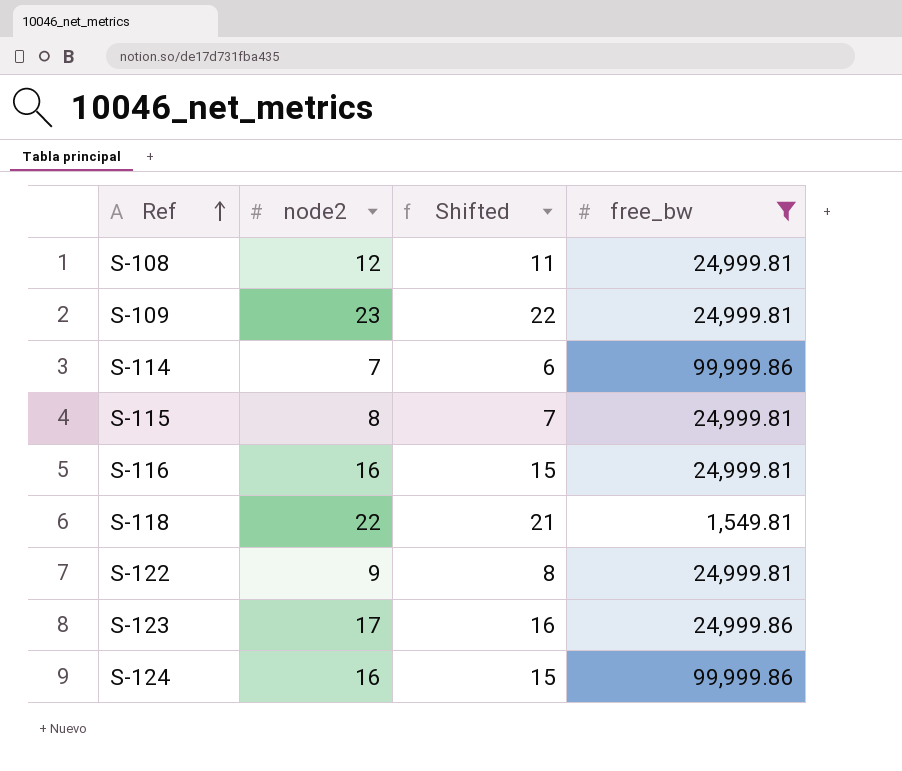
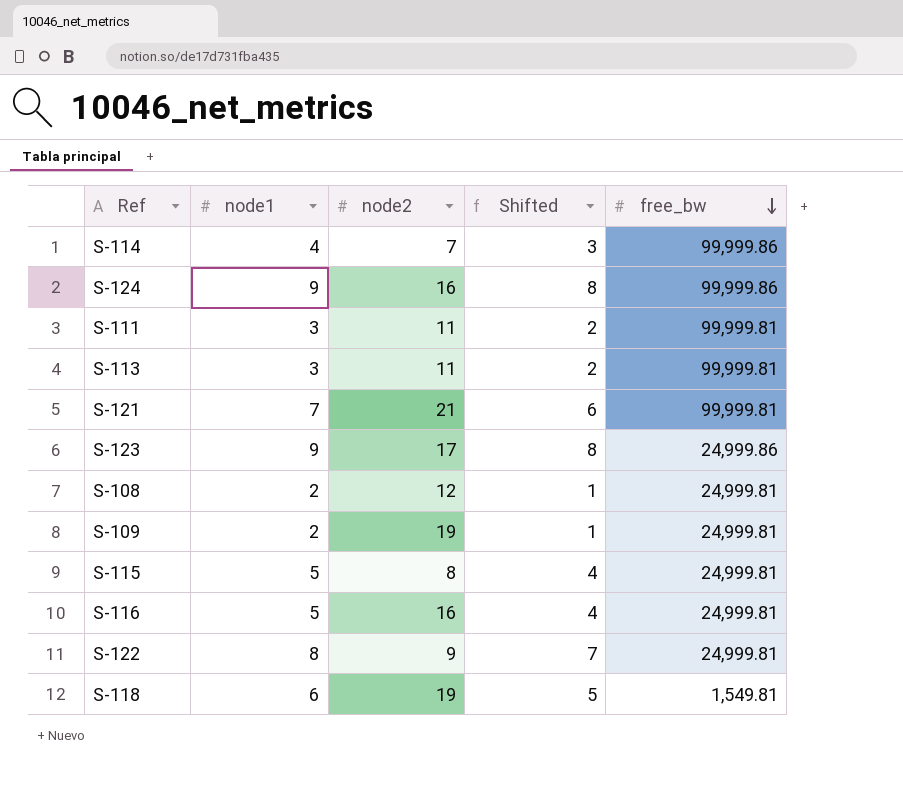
filter: free_bw != 99,999.81 -> none
row order: Ref ascending -> free_bw descending
column node1 | position: none -> 2
column Shifted | formula: [node2] - 1 -> [node1] - 1
S-109 | node2: 23 -> 19
S-118 | node2: 22 -> 19

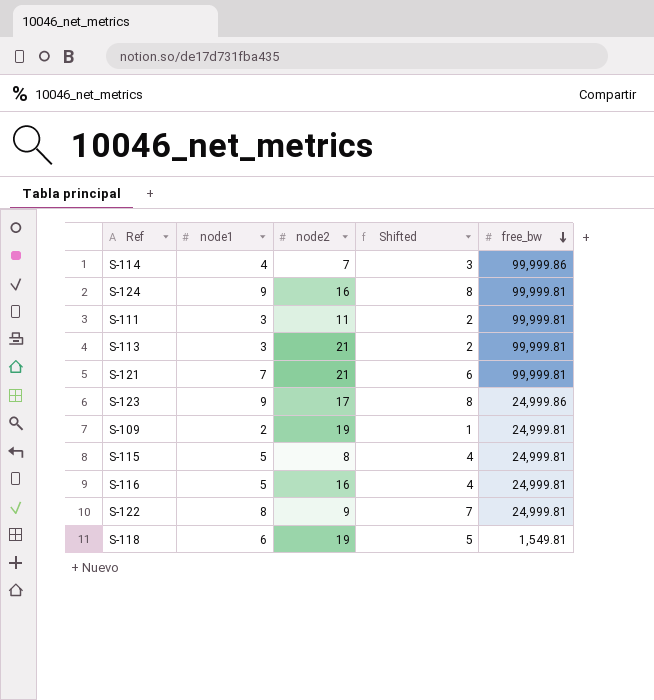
row S-108: 2 | 12 | 1 | 24,999.81 -> none
S-124 | free_bw: 99,999.86 -> 99,999.81
S-113 | node2: 11 -> 21

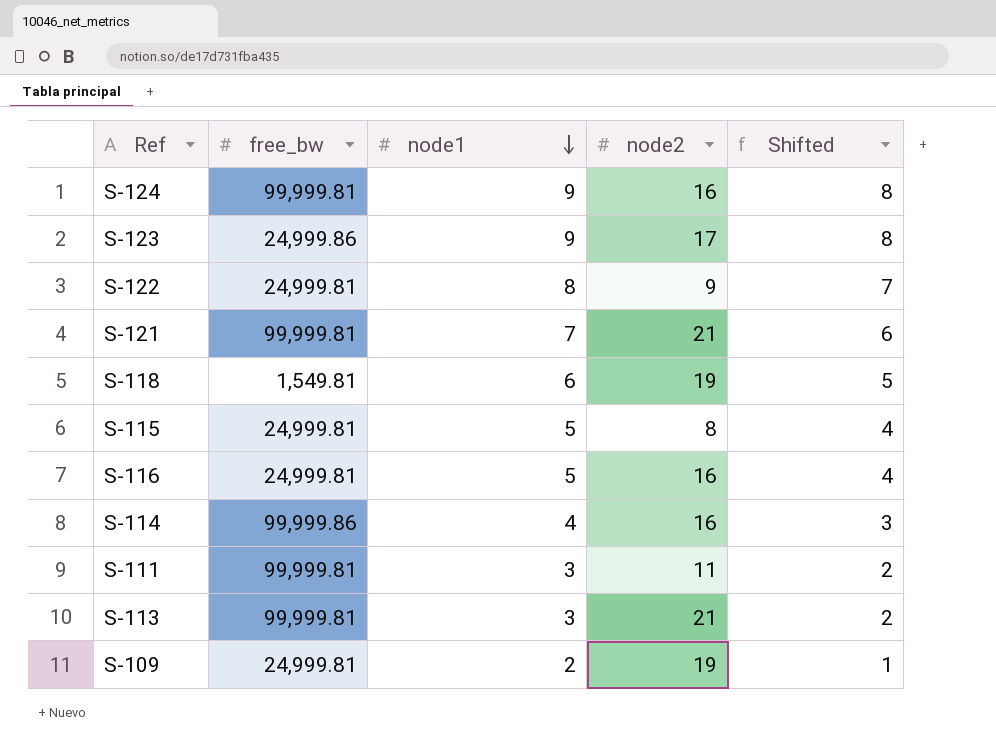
row order: free_bw descending -> node1 descending
column free_bw | position: 5 -> 2
S-114 | node2: 7 -> 16

